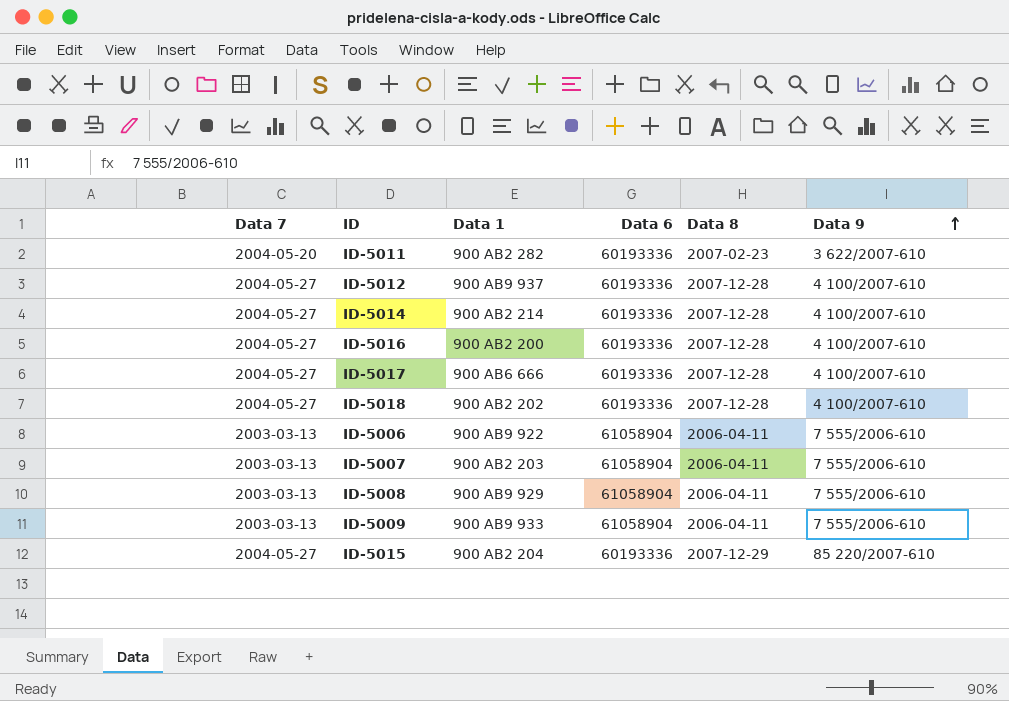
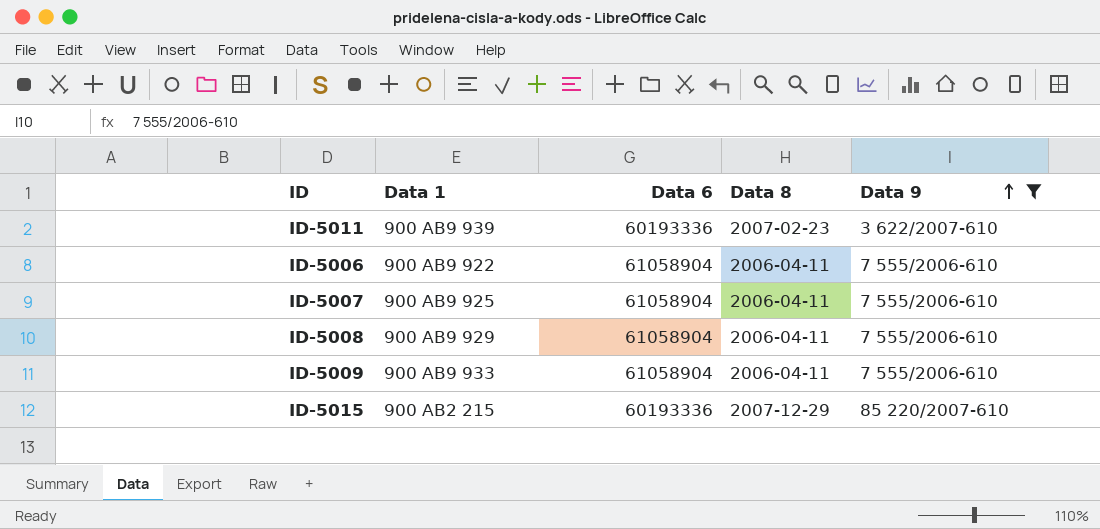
filter: none -> Data 9 != 4 100/2007-610
column Data 7 | position: 1 -> none
ID-5011 | Data 1: 900 AB2 282 -> 900 AB9 939
ID-5007 | Data 1: 900 AB2 203 -> 900 AB9 925
ID-5015 | Data 1: 900 AB2 204 -> 900 AB2 215

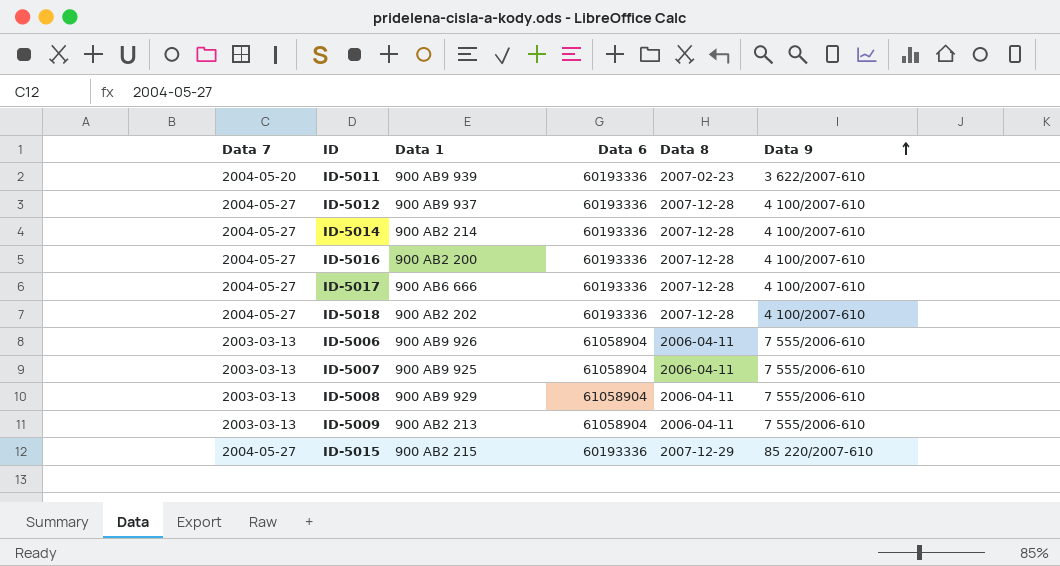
filter: Data 9 != 4 100/2007-610 -> none
column Data 7 | position: none -> 1
ID-5006 | Data 1: 900 AB9 922 -> 900 AB9 926
ID-5009 | Data 1: 900 AB9 933 -> 900 AB2 213

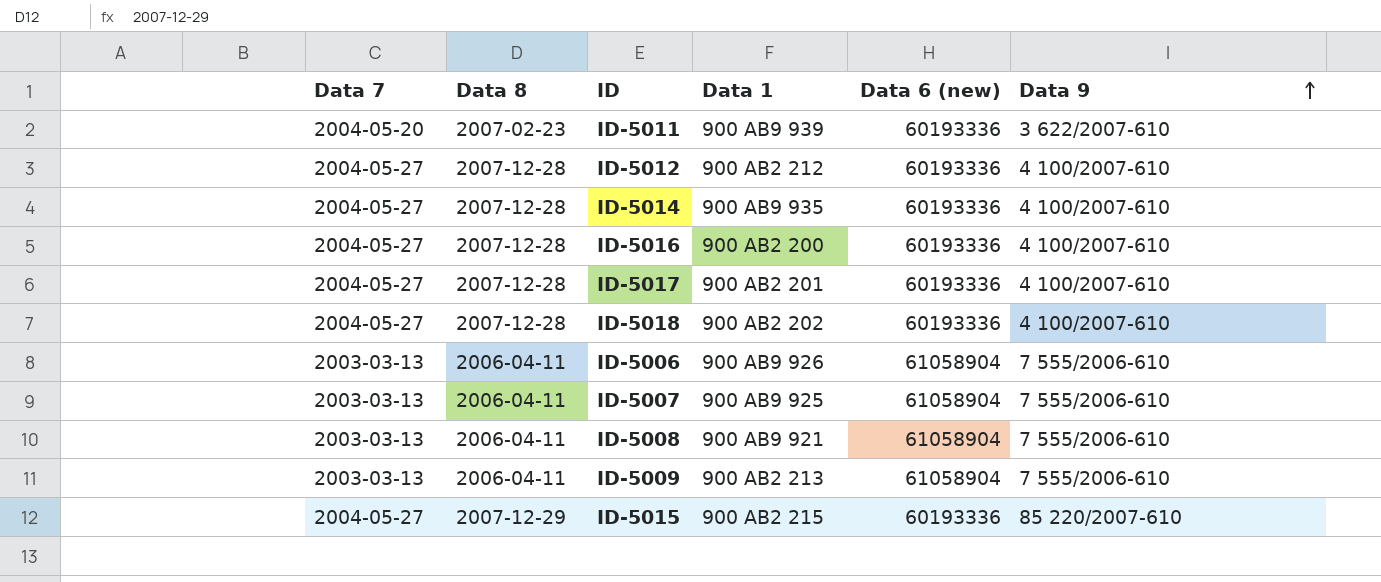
column Data 8 | position: 5 -> 2
column name: Data 6 -> Data 6 (new)
ID-5012 | Data 1: 900 AB9 937 -> 900 AB2 212
ID-5014 | Data 1: 900 AB2 214 -> 900 AB9 935
ID-5017 | Data 1: 900 AB6 666 -> 900 AB2 201
ID-5008 | Data 1: 900 AB9 929 -> 900 AB9 921

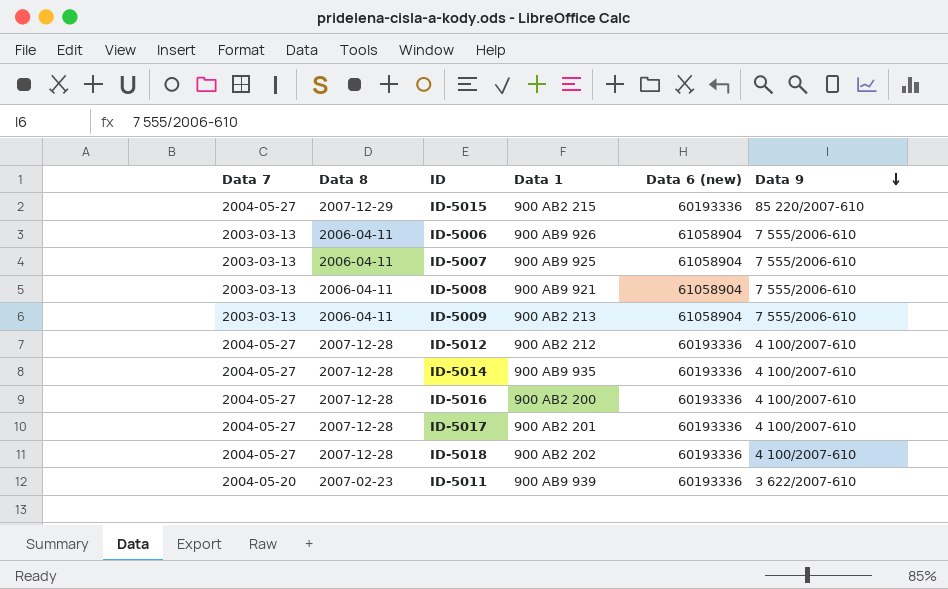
row order: Data 9 ascending -> Data 9 descending

